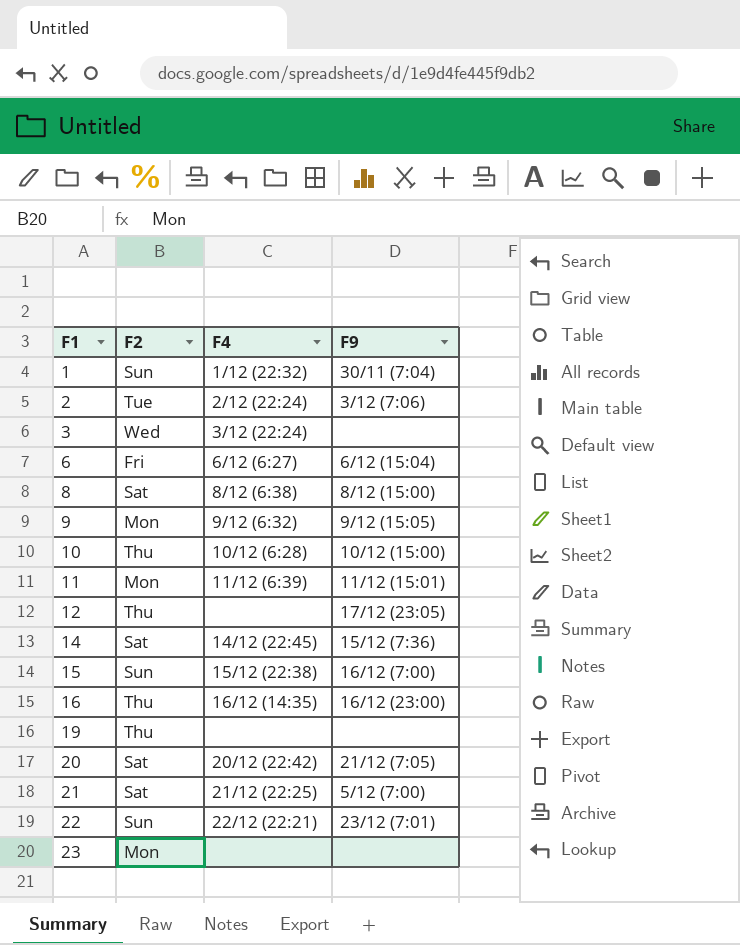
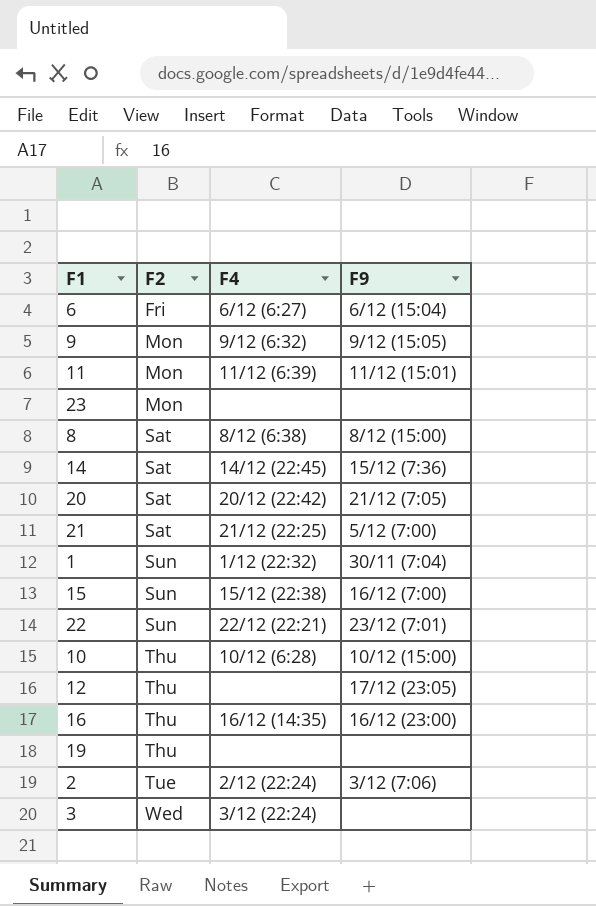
row order: F1 ascending -> F2 ascending

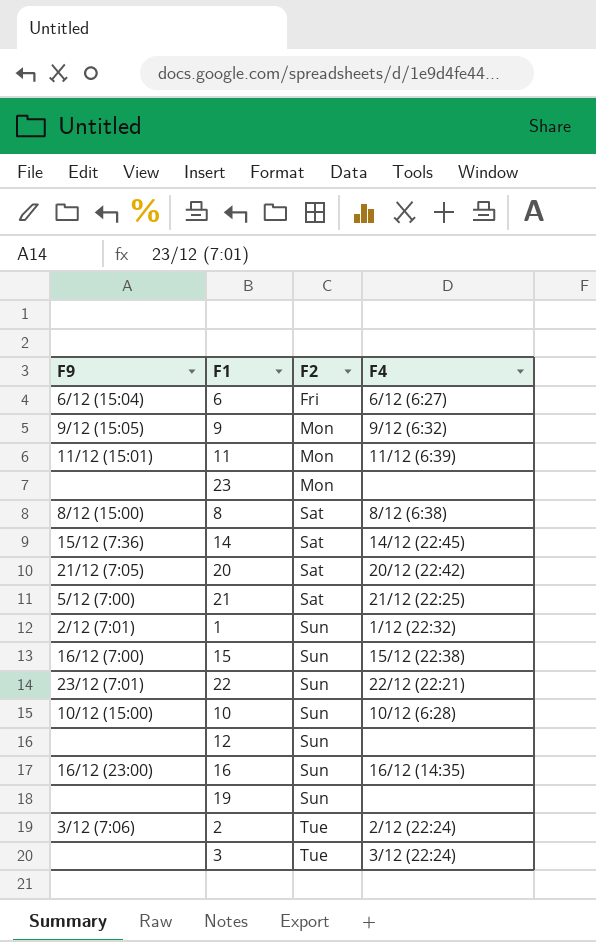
column F9 | position: 4 -> 1
1 | F9: 30/11 (7:04) -> 2/12 (7:01)
10 | F2: Thu -> Sun
12 | F9: 17/12 (23:05) -> none
12 | F2: Thu -> Sun
16 | F2: Thu -> Sun
19 | F2: Thu -> Sun
3 | F2: Wed -> Tue

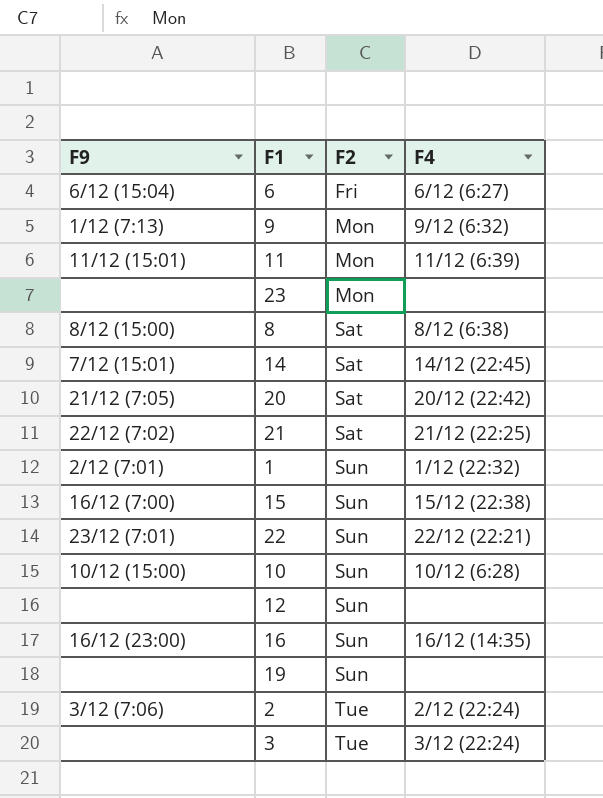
9 | F9: 9/12 (15:05) -> 1/12 (7:13)
14 | F9: 15/12 (7:36) -> 7/12 (15:01)
21 | F9: 5/12 (7:00) -> 22/12 (7:02)

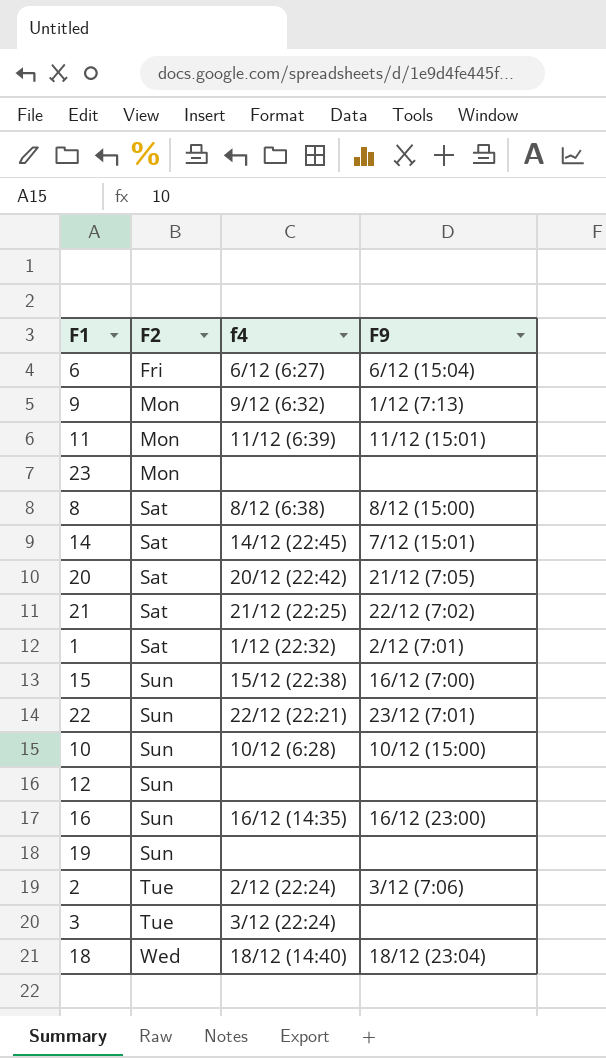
column name: F4 -> f4
column F9 | position: 1 -> 4
1 | F2: Sun -> Sat
row 18: none -> Wed | 18/12 (14:40) | 18/12 (23:04)

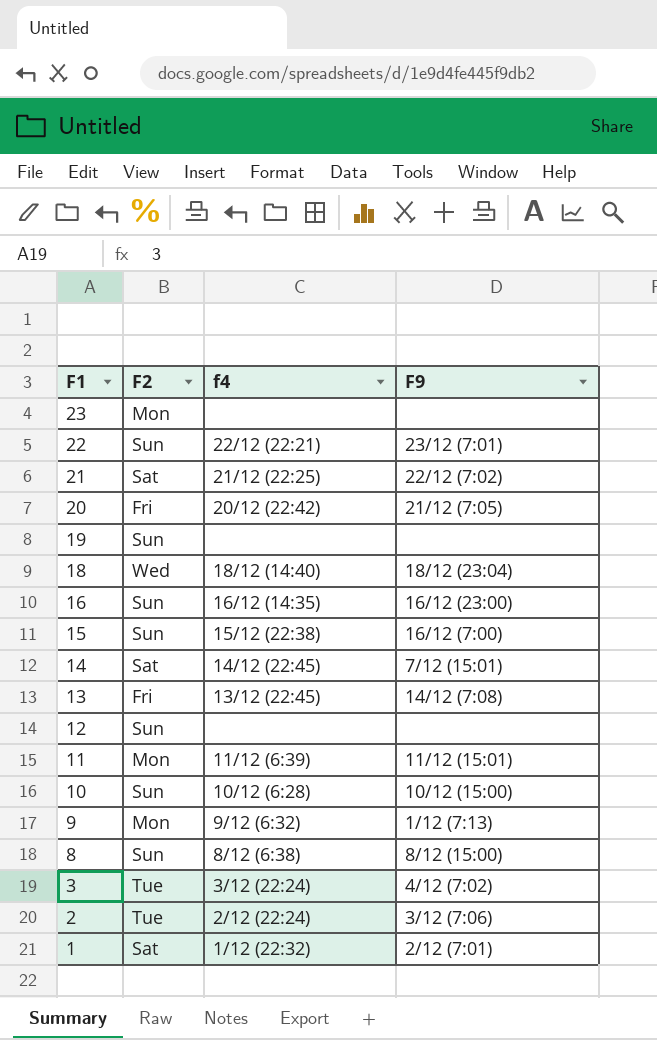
row order: F2 ascending -> F1 descending
row 6: Fri | 6/12 (6:27) | 6/12 (15:04) -> none
20 | F2: Sat -> Fri
row 13: none -> Fri | 13/12 (22:45) | 14/12 (7:08)
8 | F2: Sat -> Sun
3 | F9: none -> 4/12 (7:02)

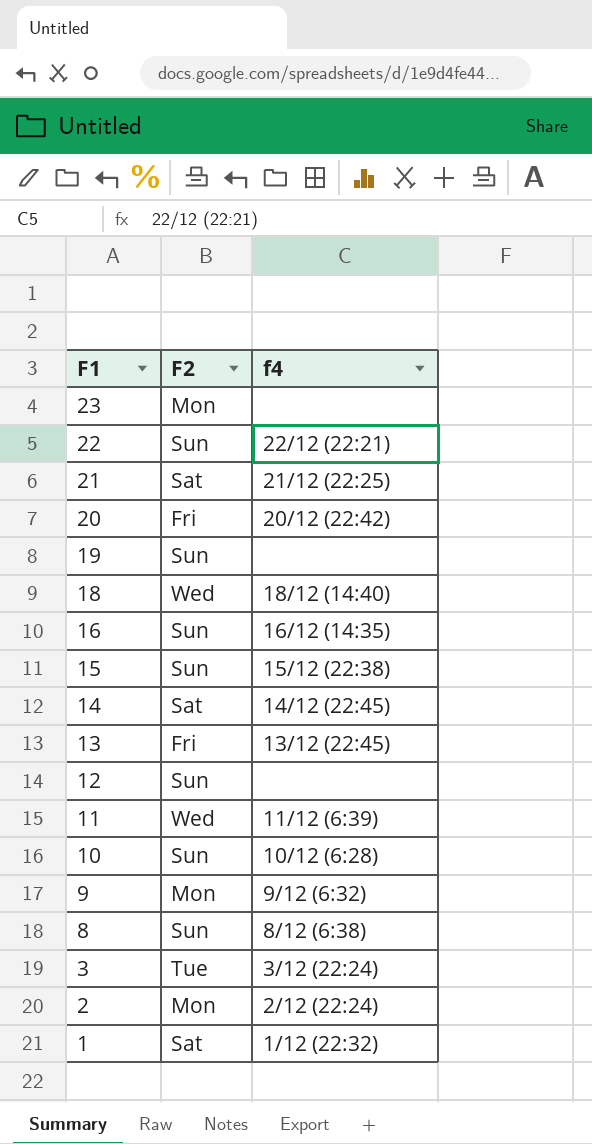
column F9 | position: 4 -> none
11 | F2: Mon -> Wed
2 | F2: Tue -> Mon

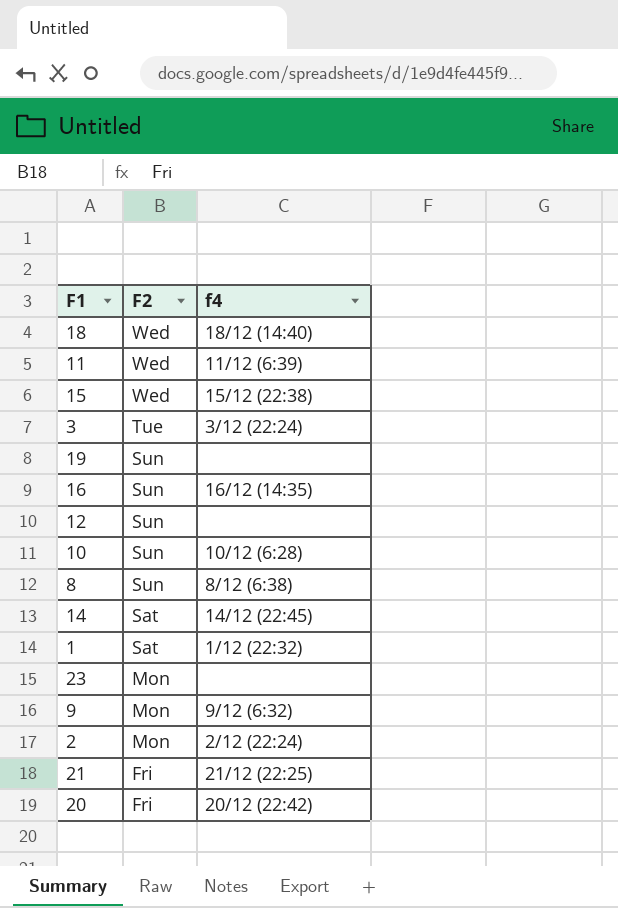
row order: F1 descending -> F2 descending
row 22: Sun | 22/12 (22:21) -> none
row 13: Fri | 13/12 (22:45) -> none
15 | F2: Sun -> Wed
21 | F2: Sat -> Fri

